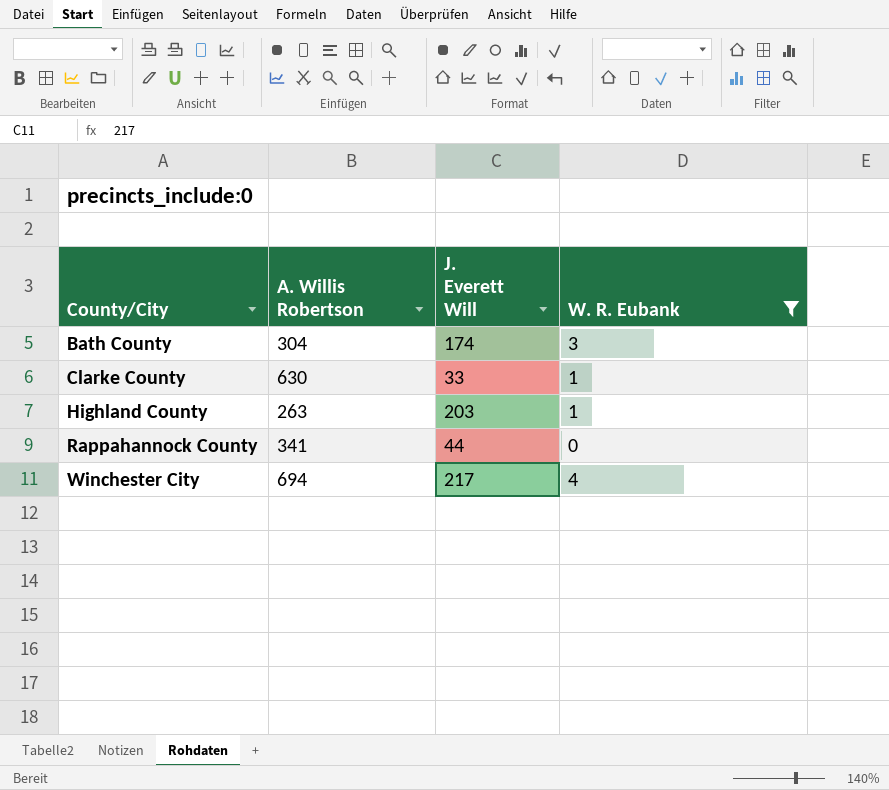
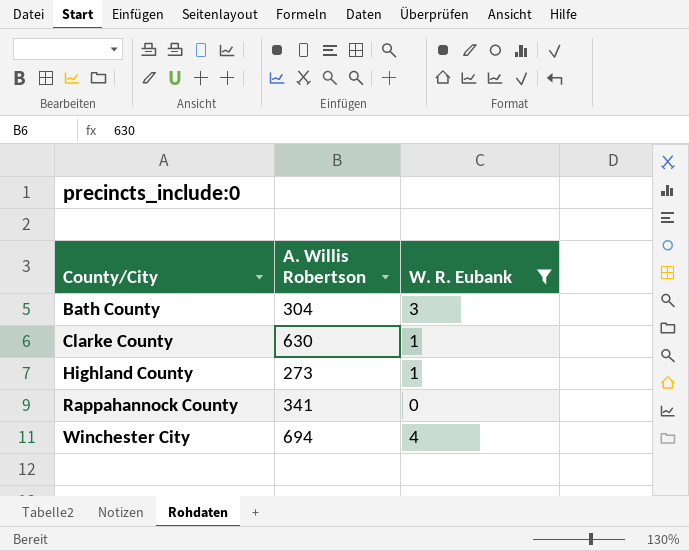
column J. Everett Will | position: 3 -> none
Highland County | A. Willis Robertson: 263 -> 273

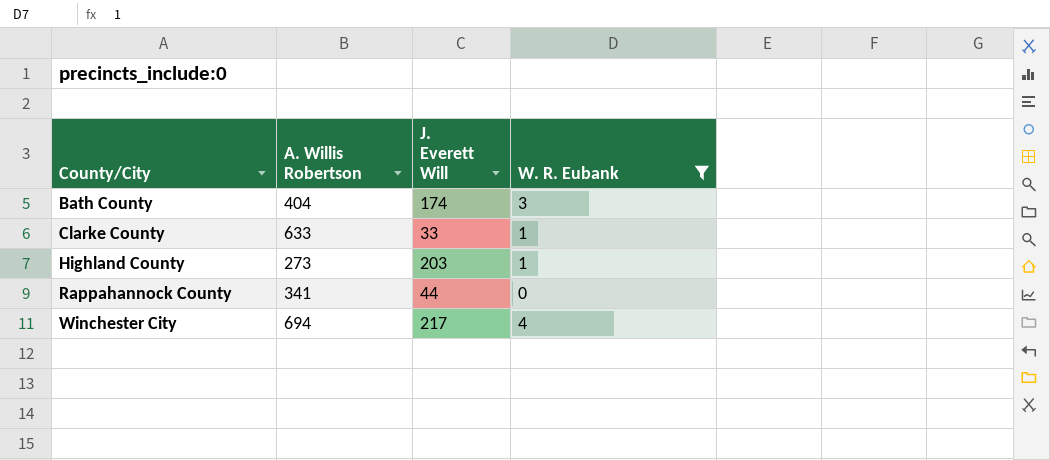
column J. Everett Will | position: none -> 3
Bath County | A. Willis Robertson: 304 -> 404
Clarke County | A. Willis Robertson: 630 -> 633

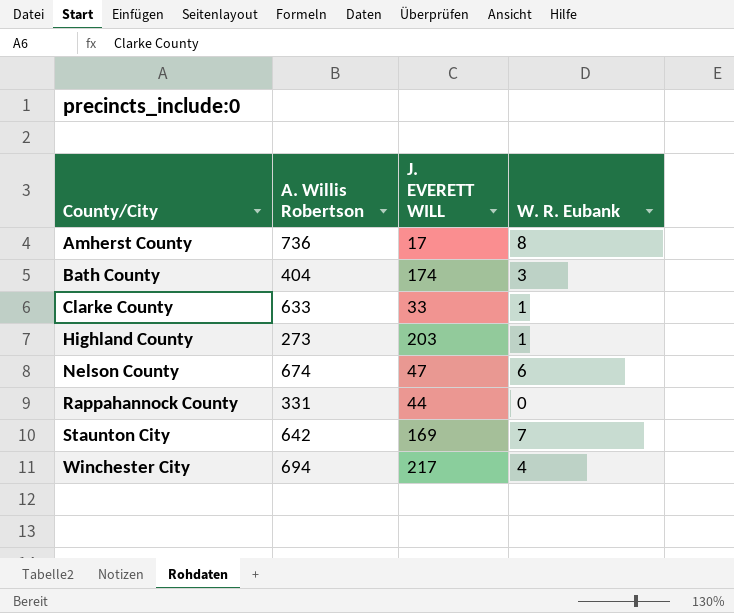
filter: W. R. Eubank <= 4 -> none
column name: J. Everett Will -> J. EVERETT WILL
Rappahannock County | A. Willis Robertson: 341 -> 331

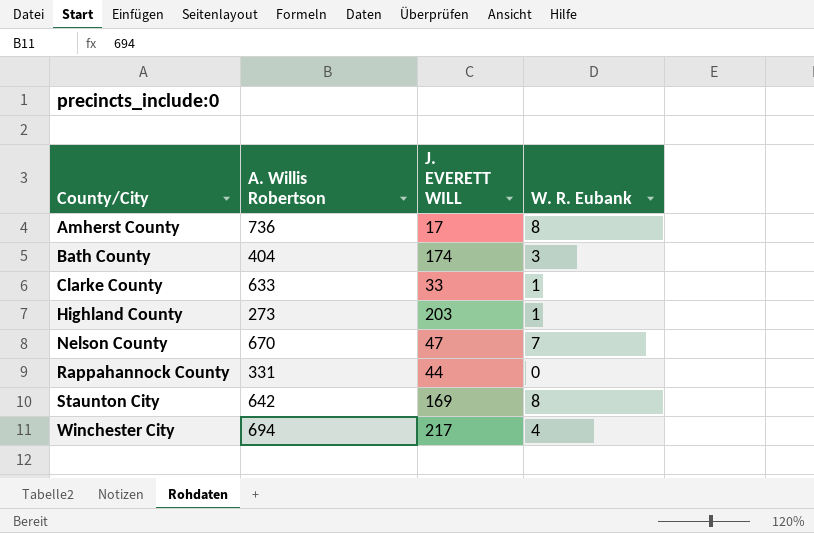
Nelson County | A. Willis Robertson: 674 -> 670
Nelson County | W. R. Eubank: 6 -> 7
Staunton City | W. R. Eubank: 7 -> 8

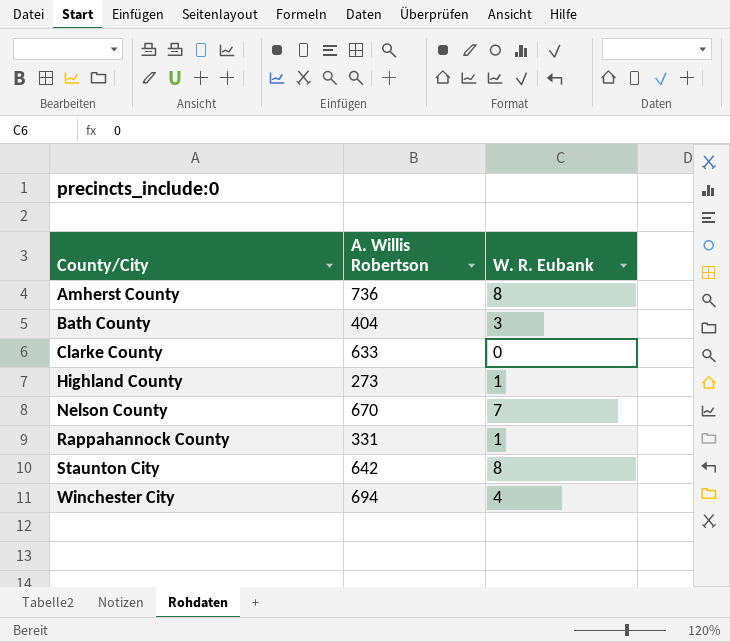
column J. EVERETT WILL | position: 3 -> none
Clarke County | W. R. Eubank: 1 -> 0
Rappahannock County | W. R. Eubank: 0 -> 1

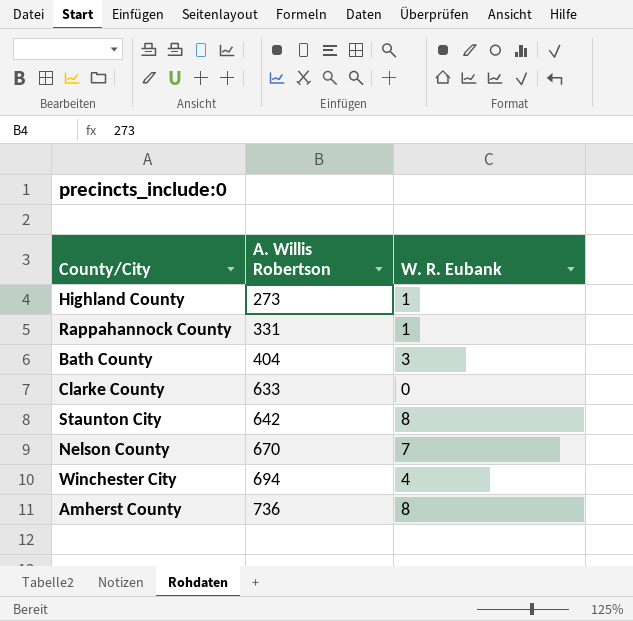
row order: County/City ascending -> A. Willis Robertson ascending

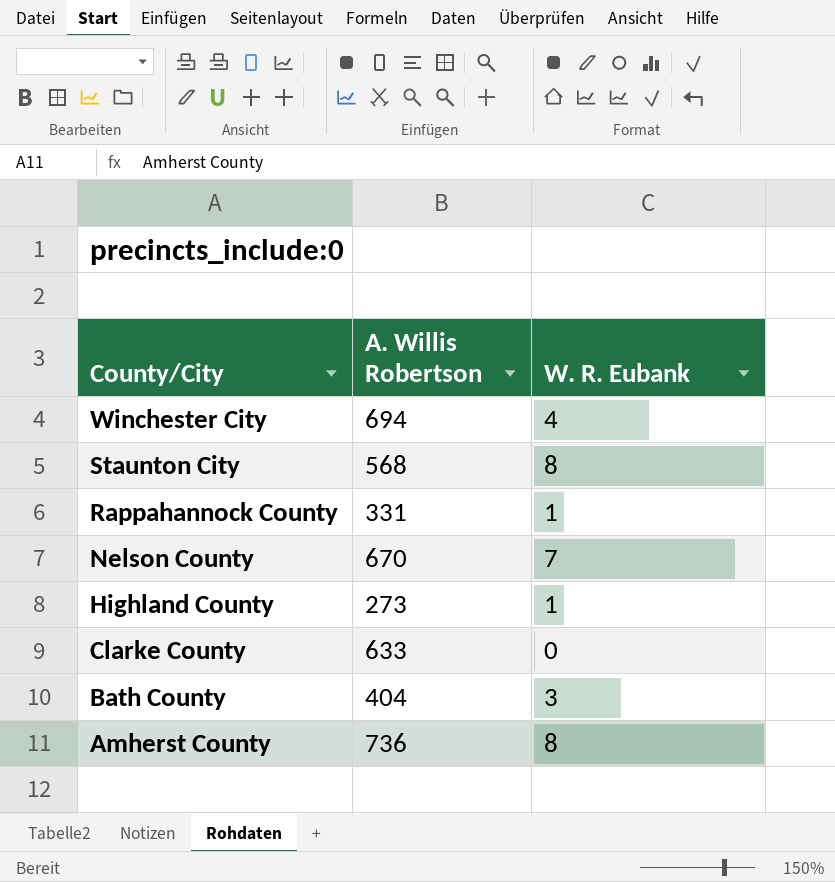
row order: A. Willis Robertson ascending -> County/City descending
Staunton City | A. Willis Robertson: 642 -> 568

